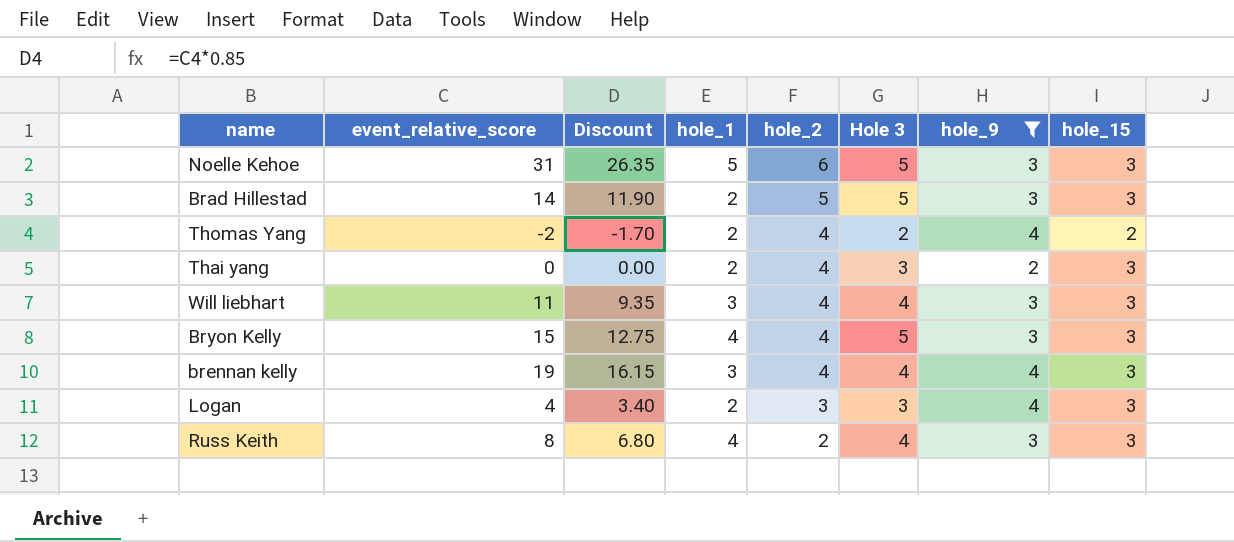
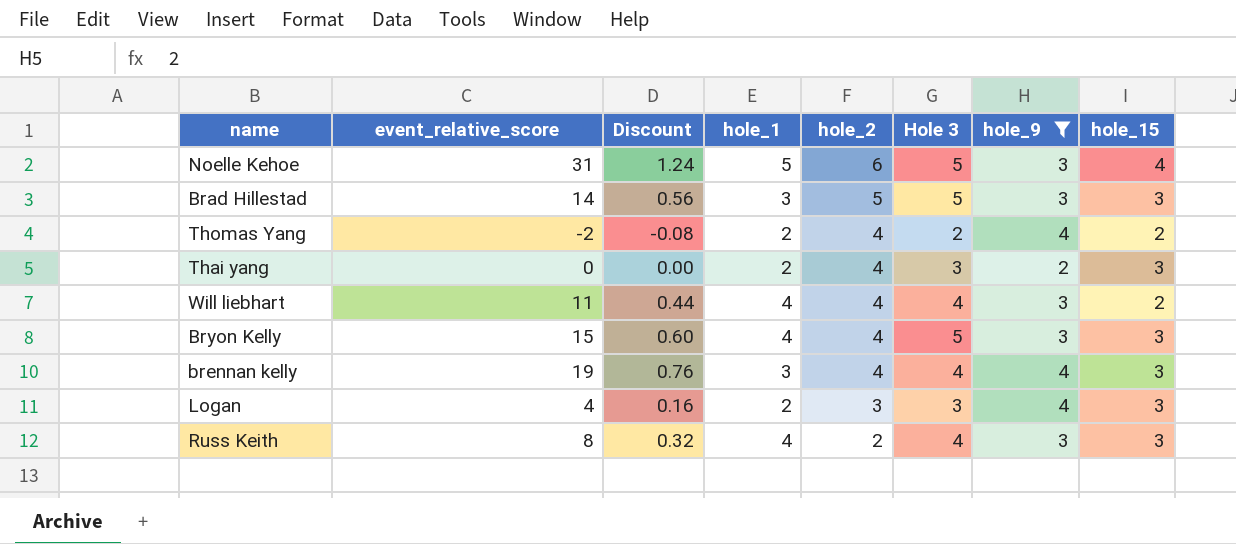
column Discount | formula: [event_relative_score] * 0.85 -> [event_relative_score] * 0.04
Noelle Kehoe | hole_15: 3 -> 4
Brad Hillestad | hole_1: 2 -> 3
Will liebhart | hole_1: 3 -> 4
Will liebhart | hole_15: 3 -> 2

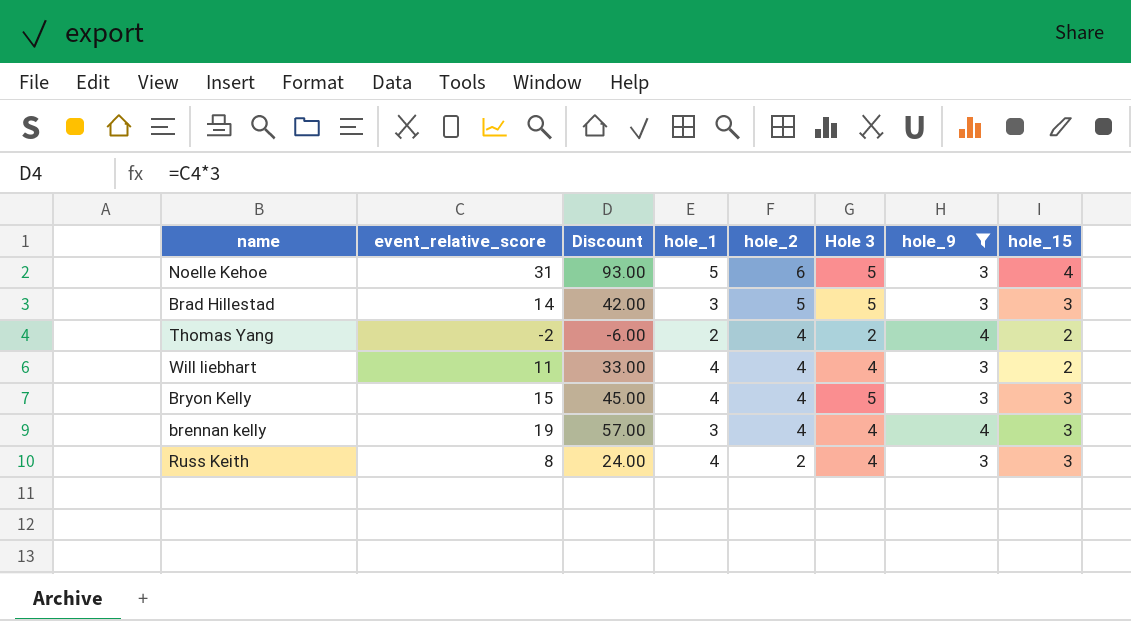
column Discount | formula: [event_relative_score] * 0.04 -> [event_relative_score] * 3
row Thai yang: 0 | 0.00 | 2 | 4 | 3 | 2 | 3 -> none
row Logan: 4 | 0.16 | 2 | 3 | 3 | 4 | 3 -> none

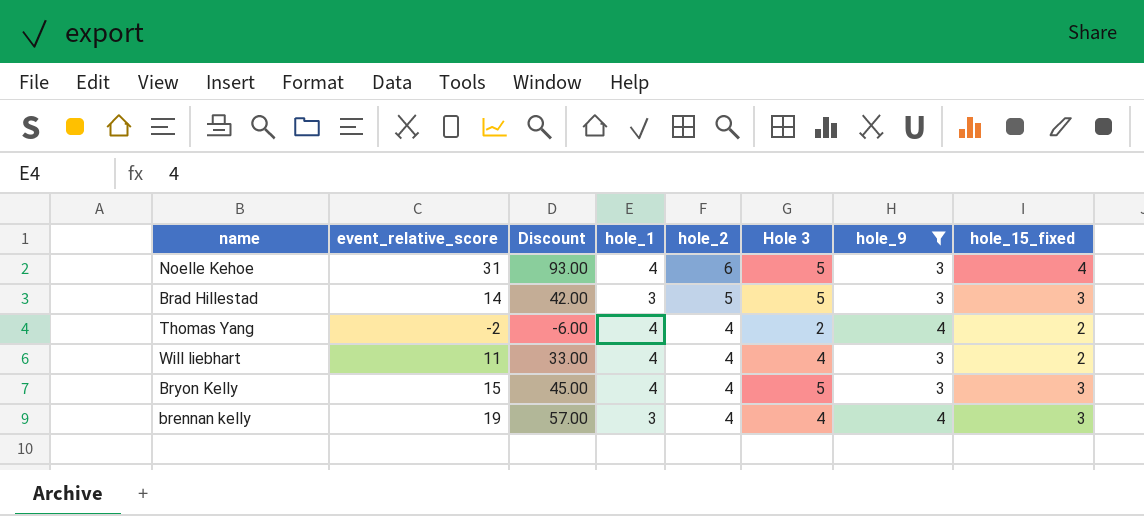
column name: hole_15 -> hole_15_fixed
row Russ Keith: 8 | 24.00 | 4 | 2 | 4 | 3 | 3 -> none
Noelle Kehoe | hole_1: 5 -> 4
Thomas Yang | hole_1: 2 -> 4

